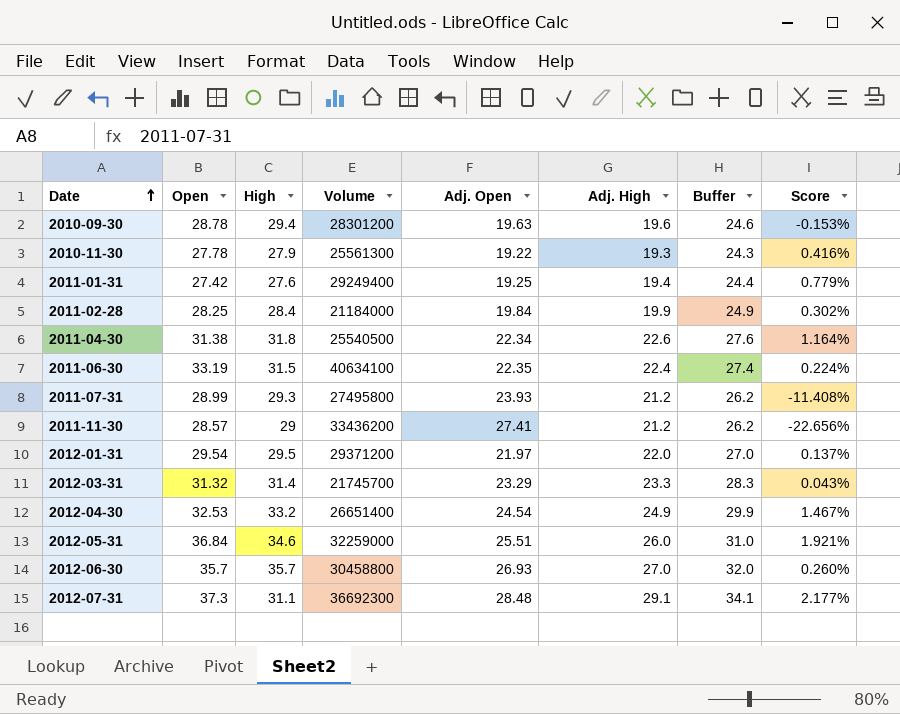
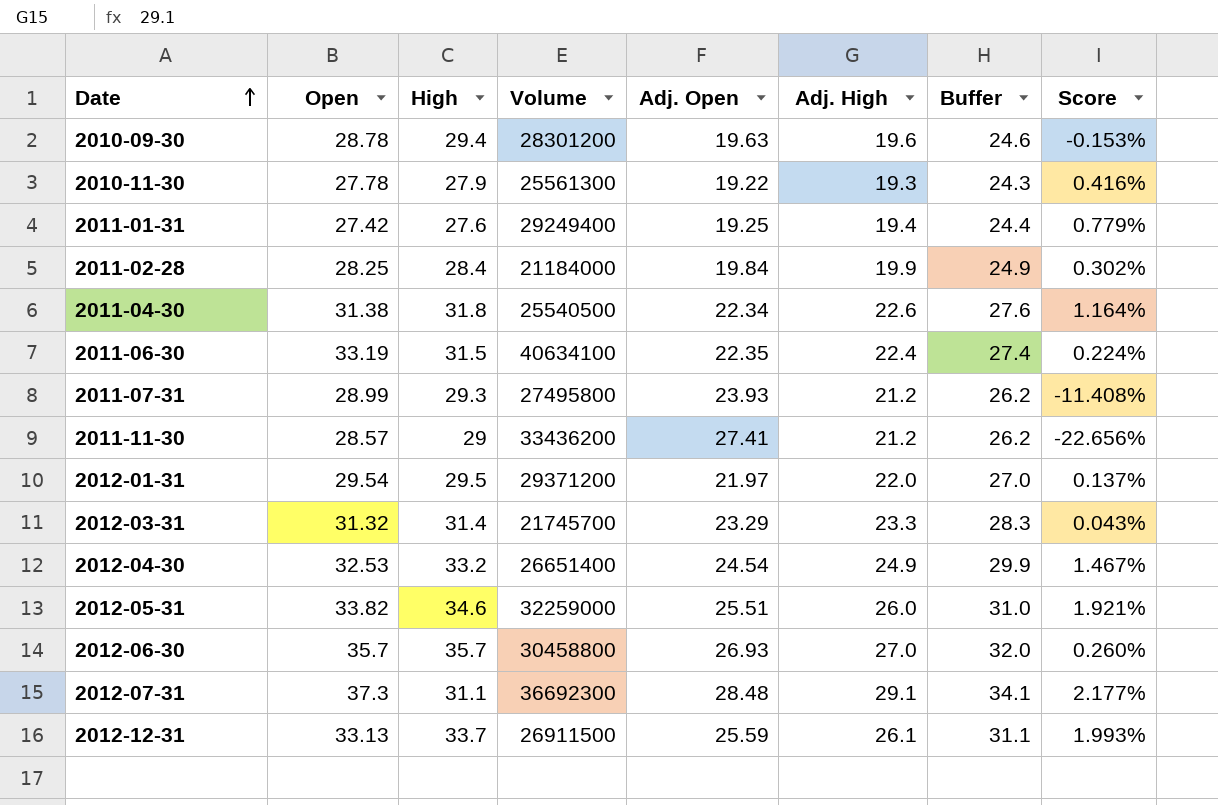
2012-05-31 | Open: 36.84 -> 33.82
row 2012-12-31: none -> 33.13 | 33.7 | 26911500 | 25.59 | 26.1 | 31.1 | 1.993%

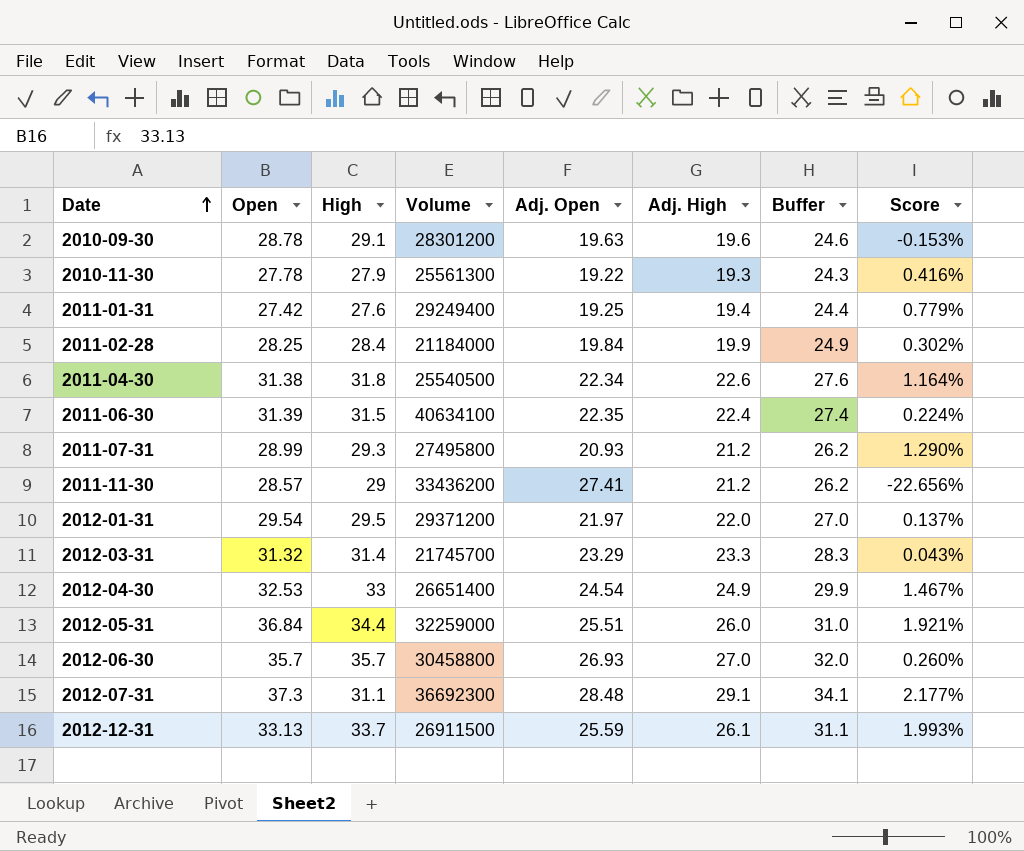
2010-09-30 | High: 29.4 -> 29.1
2011-06-30 | Open: 33.19 -> 31.39
2011-07-31 | Adj. Open: 23.93 -> 20.93
2011-07-31 | Score: -11.408% -> 1.290%
2012-04-30 | High: 33.2 -> 33
2012-05-31 | Open: 33.82 -> 36.84
2012-05-31 | High: 34.6 -> 34.4

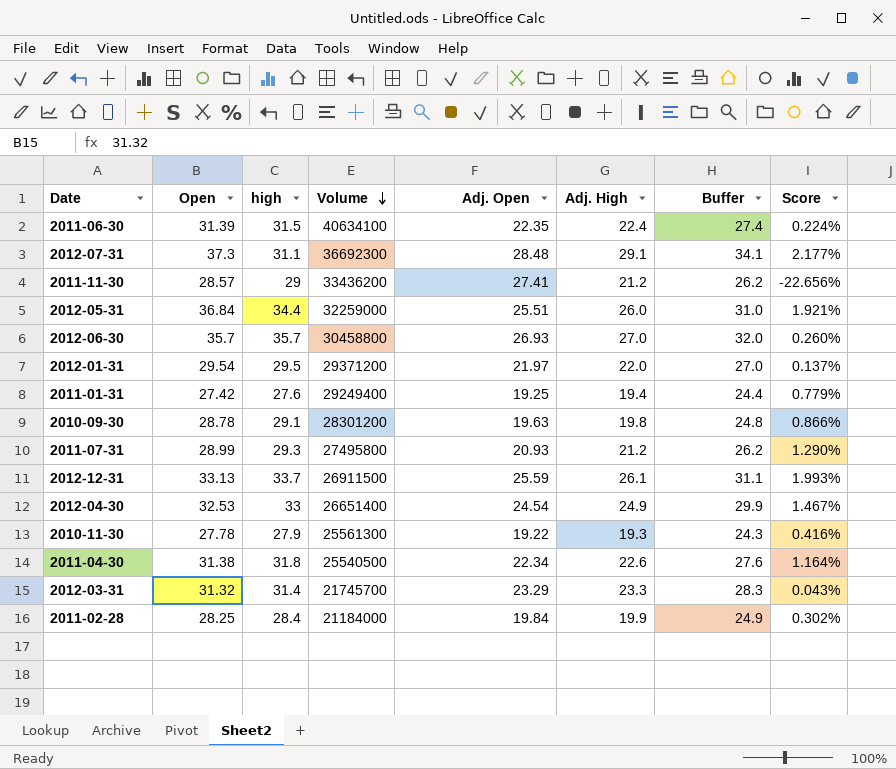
row order: Date ascending -> Volume descending
column name: High -> high
2010-09-30 | Adj. High: 19.6 -> 19.8
2010-09-30 | Buffer: 24.6 -> 24.8
2010-09-30 | Score: -0.153% -> 0.866%

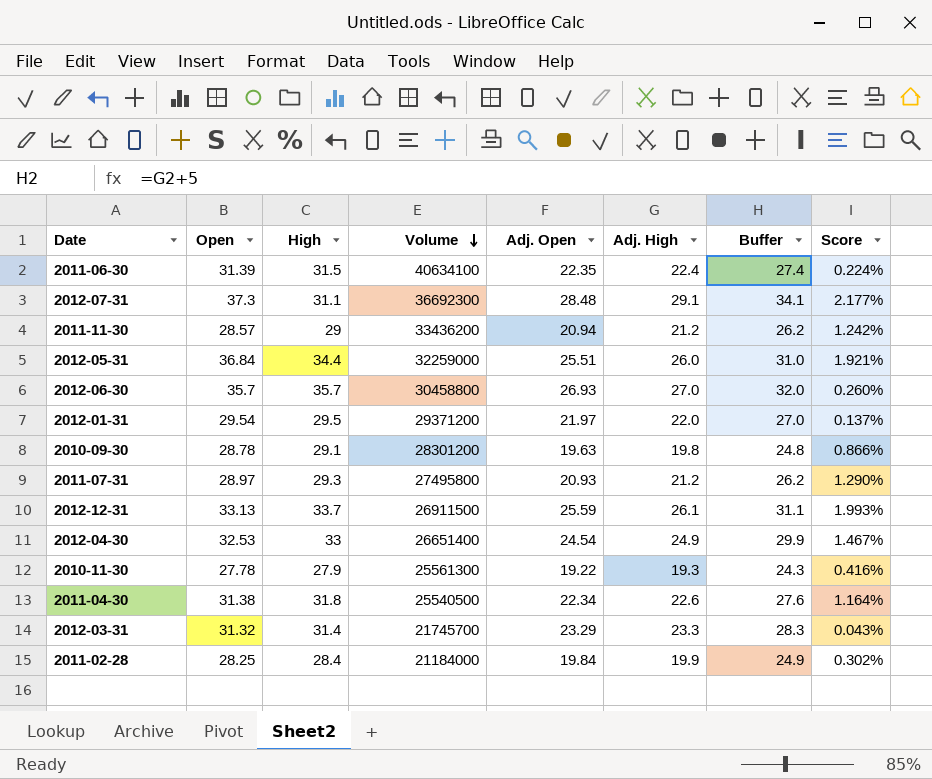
column name: high -> High
row 2011-01-31: 27.42 | 27.6 | 29249400 | 19.25 | 19.4 | 24.4 | 0.779% -> none
2011-11-30 | Adj. Open: 27.41 -> 20.94
2011-11-30 | Score: -22.656% -> 1.242%
2011-07-31 | Open: 28.99 -> 28.97

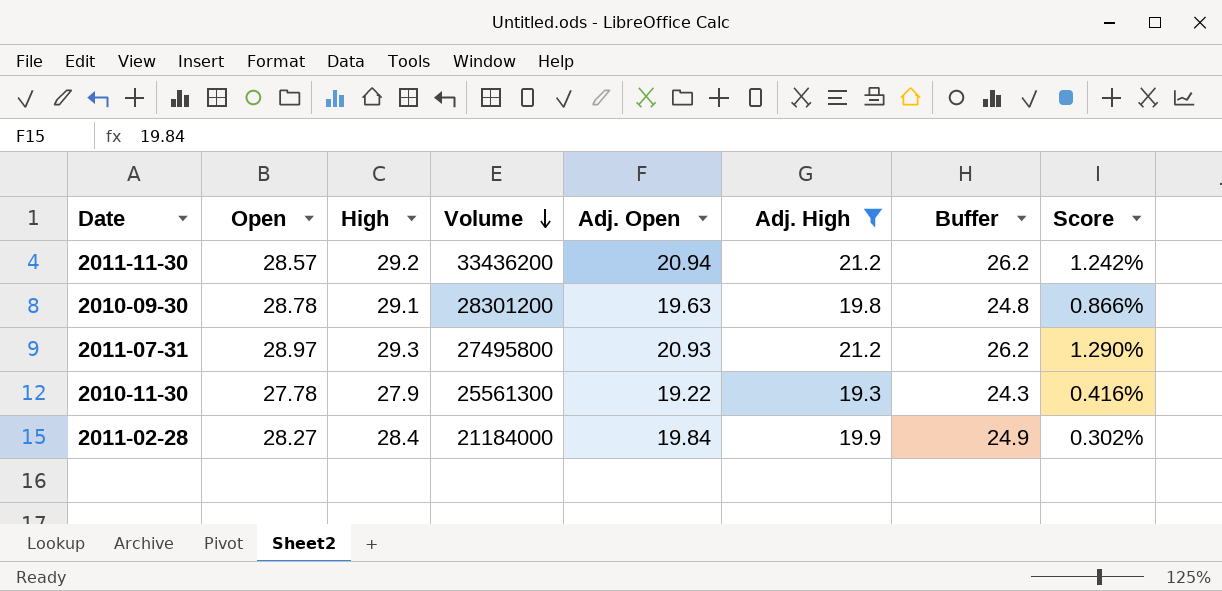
filter: none -> Adj. High <= 21.2
2011-11-30 | High: 29 -> 29.2
2011-02-28 | Open: 28.25 -> 28.27

